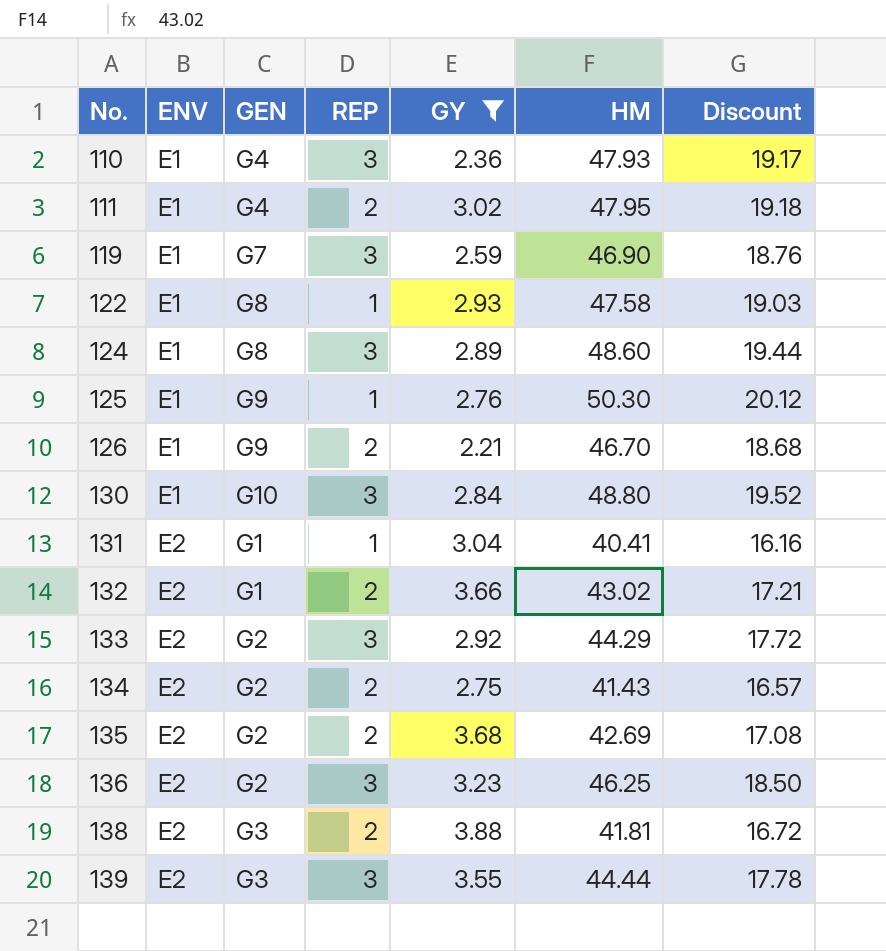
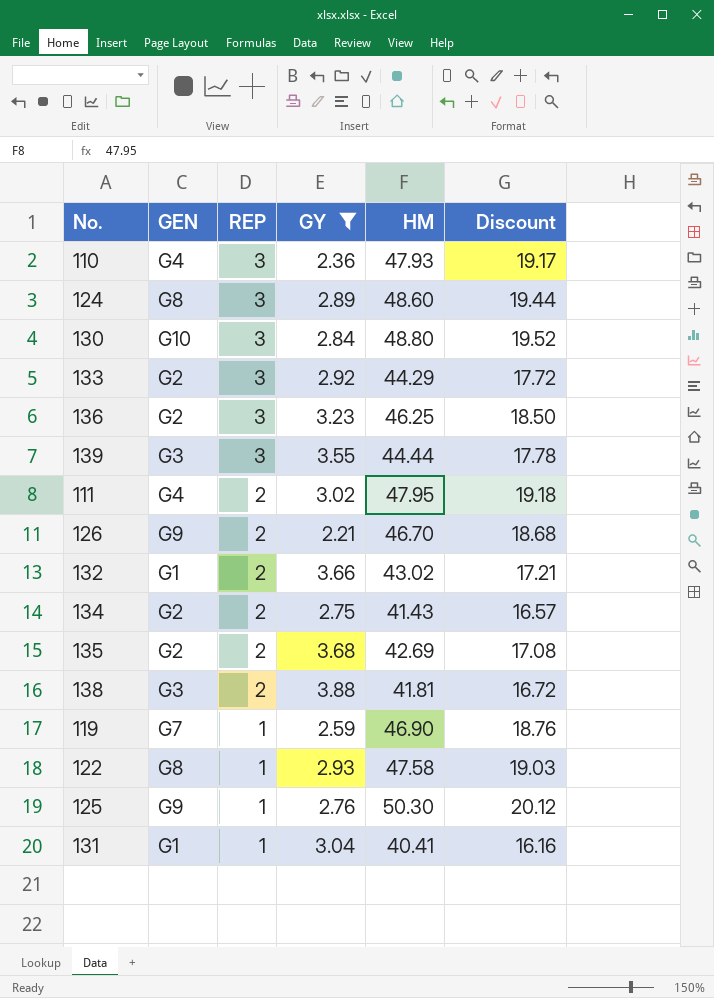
row order: No. ascending -> REP descending
column ENV | position: 2 -> none
119 | REP: 3 -> 1

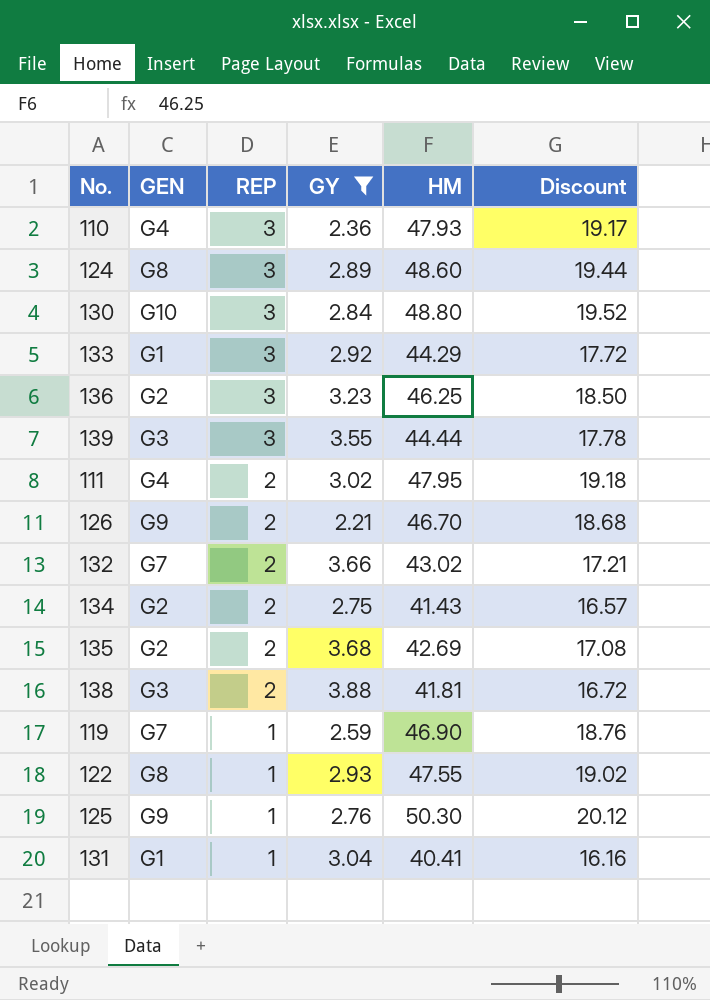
133 | GEN: G2 -> G1
132 | GEN: G1 -> G7
122 | HM: 47.58 -> 47.55
122 | Discount: 19.03 -> 19.02

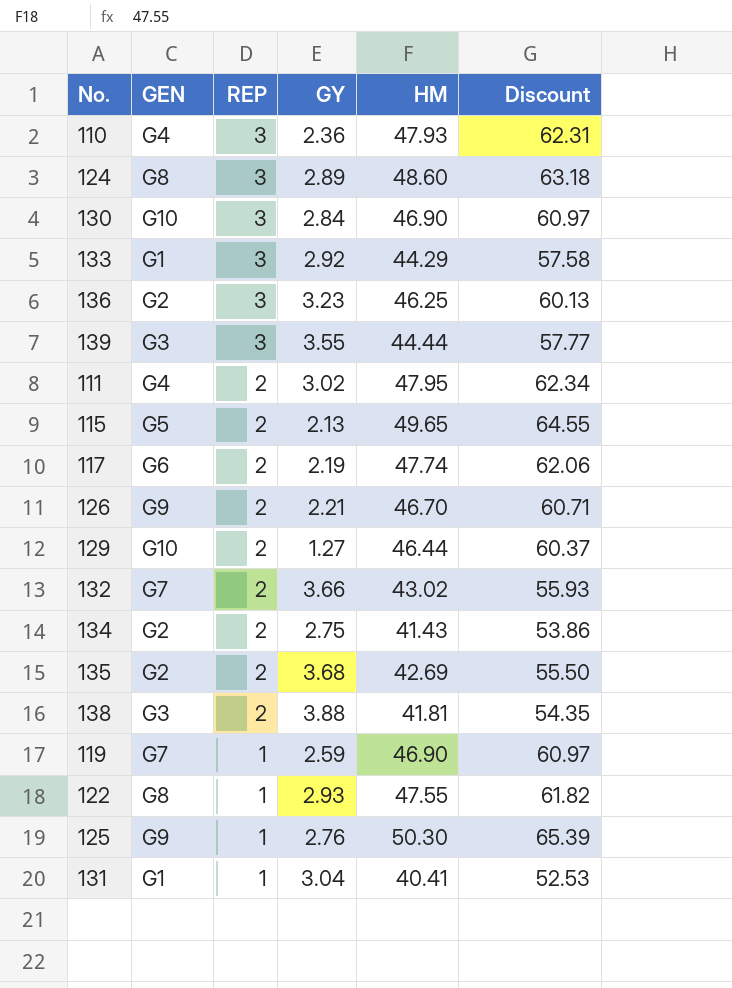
filter: GY >= 2.21 -> none
column Discount | formula: [HM] * 0.4 -> [HM] * 1.3
130 | HM: 48.80 -> 46.90

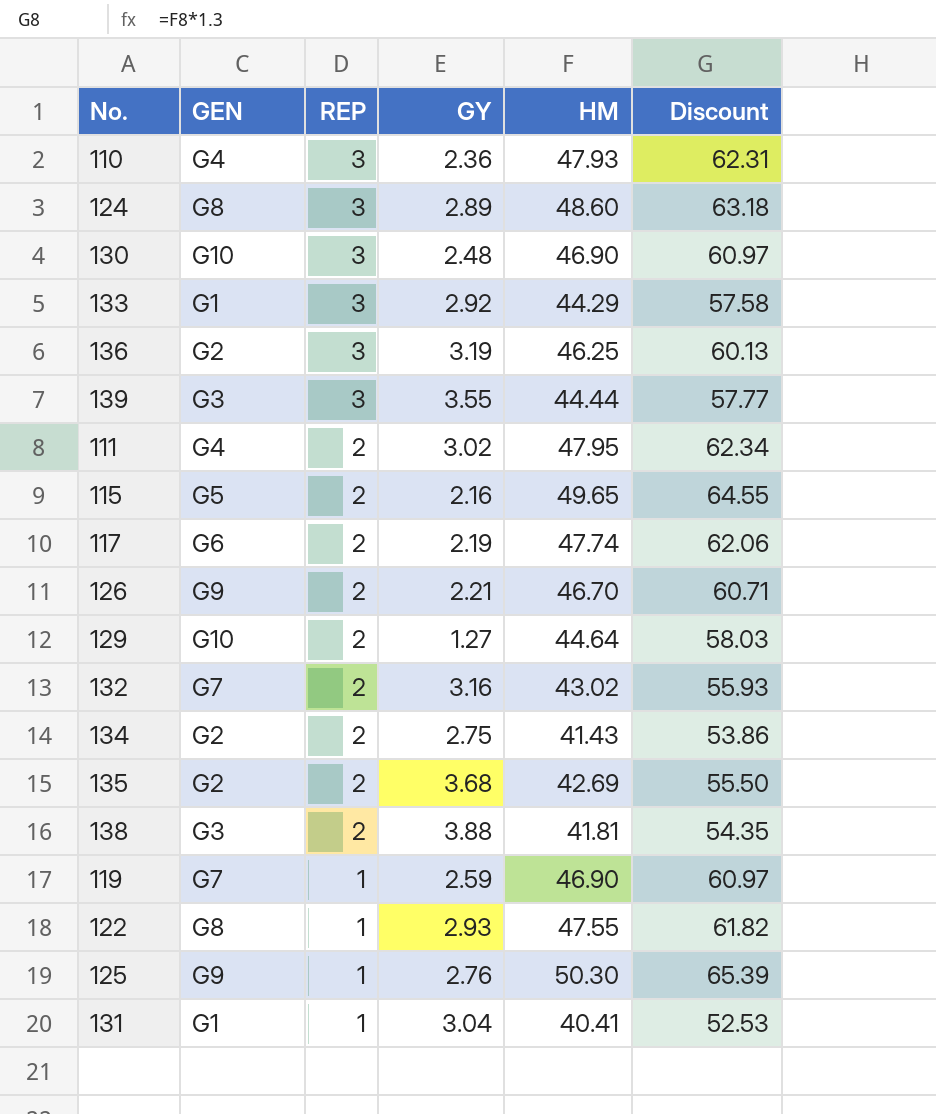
130 | GY: 2.84 -> 2.48
136 | GY: 3.23 -> 3.19
115 | GY: 2.13 -> 2.16
129 | HM: 46.44 -> 44.64
129 | Discount: 60.37 -> 58.03
132 | GY: 3.66 -> 3.16

